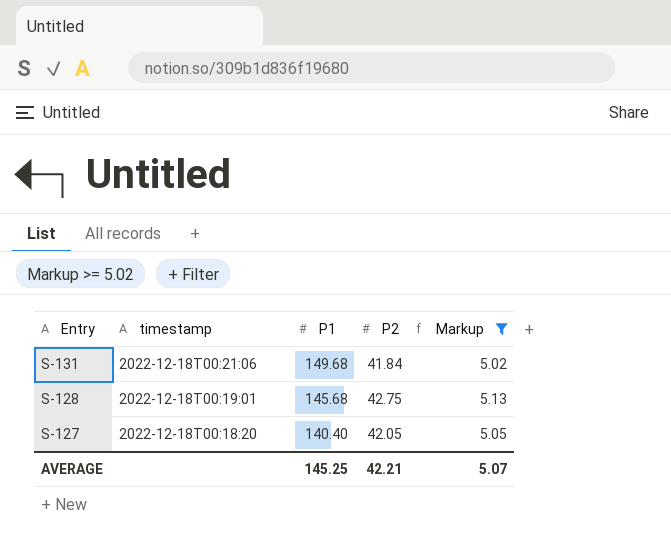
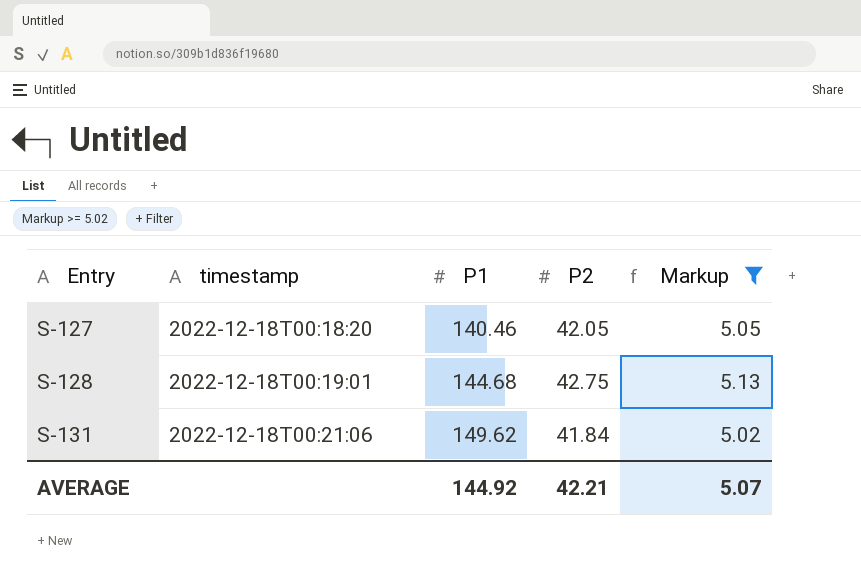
row order: Entry descending -> Entry ascending
S-127 | P1: 140.40 -> 140.46
S-128 | P1: 145.68 -> 144.68
S-131 | P1: 149.68 -> 149.62
AVERAGE | P1: 145.25 -> 144.92

